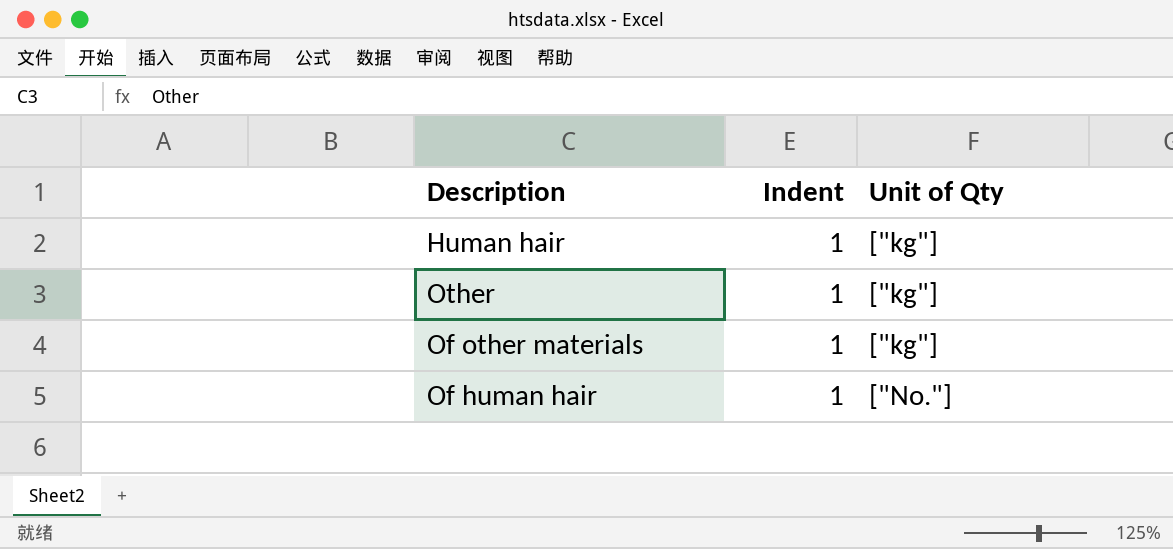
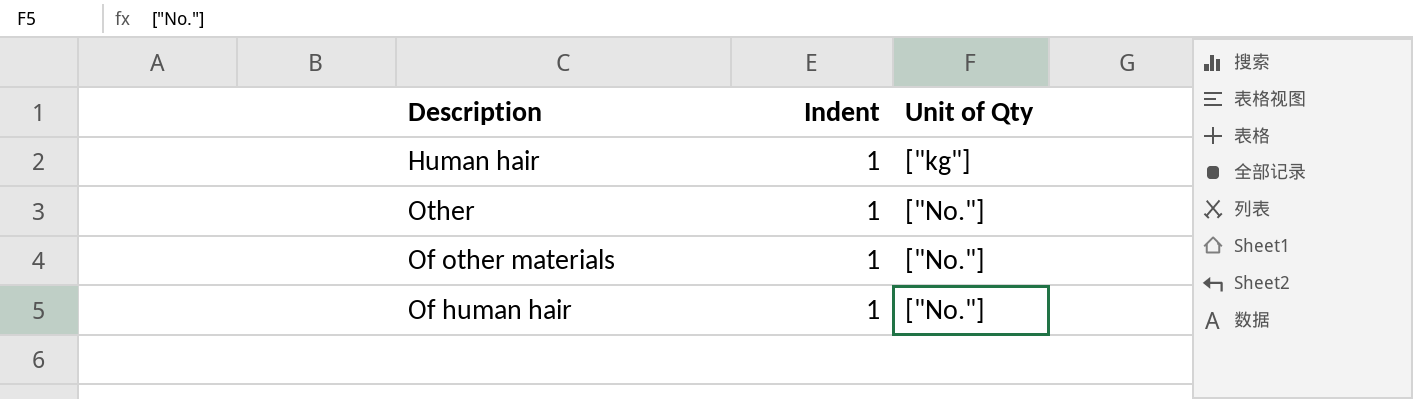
Other | Unit of Qty: ["kg"] -> ["No."]
Of other materials | Unit of Qty: ["kg"] -> ["No."]

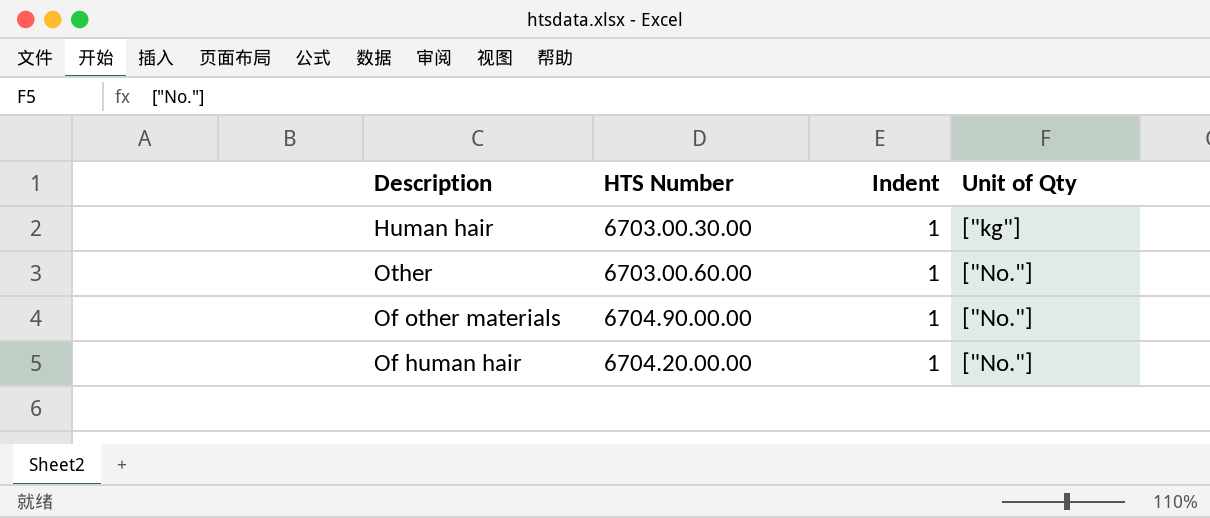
column HTS Number | position: none -> 2

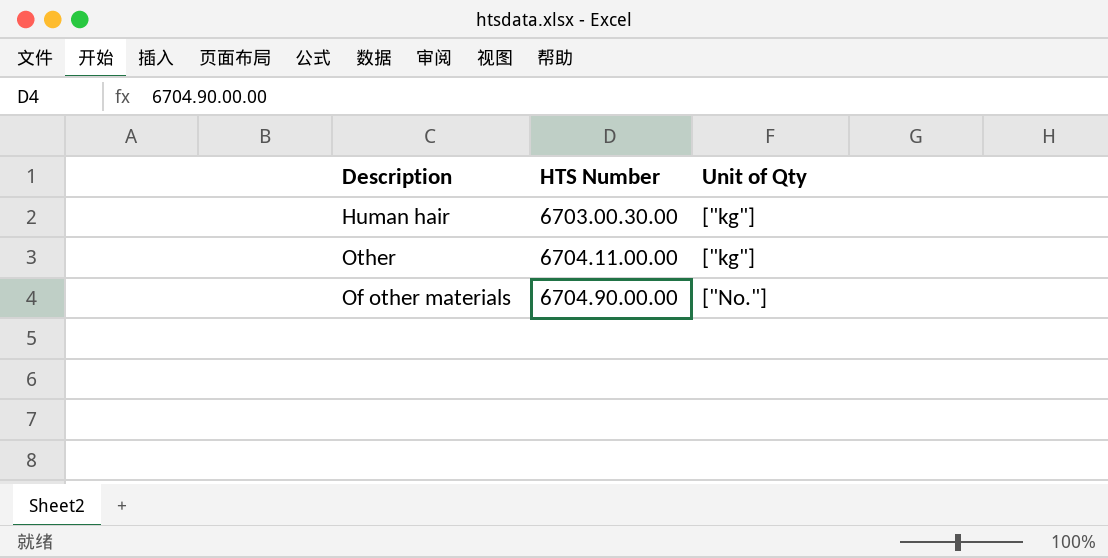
column Indent | position: 3 -> none
row Of human hair: 6704.20.00.00 | 1 | ["No."] -> none
Other | HTS Number: 6703.00.60.00 -> 6704.11.00.00
Other | Unit of Qty: ["No."] -> ["kg"]

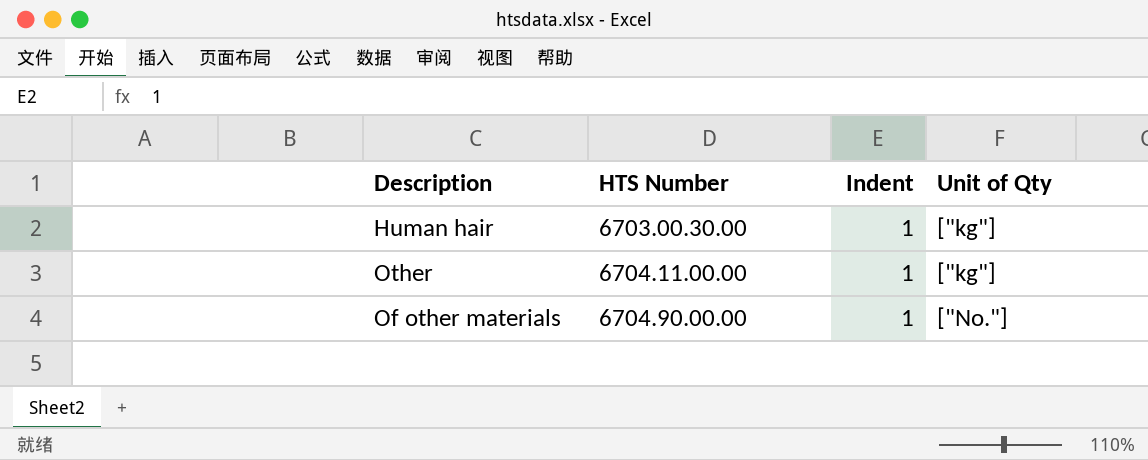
column Indent | position: none -> 3

